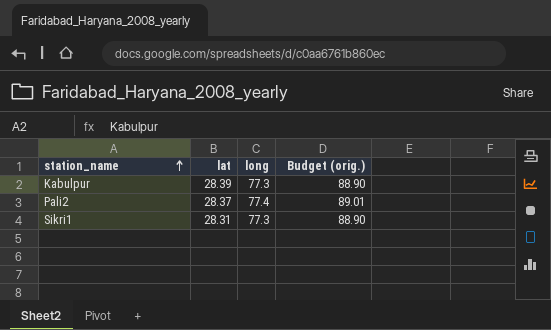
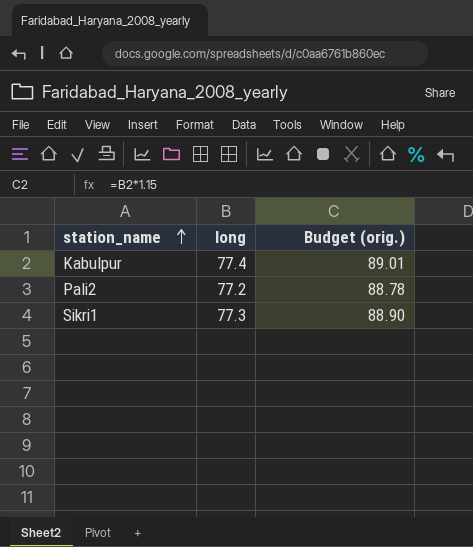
column lat | position: 2 -> none
Kabulpur | long: 77.3 -> 77.4
Kabulpur | Budget (orig.): 88.90 -> 89.01
Pali2 | long: 77.4 -> 77.2
Pali2 | Budget (orig.): 89.01 -> 88.78

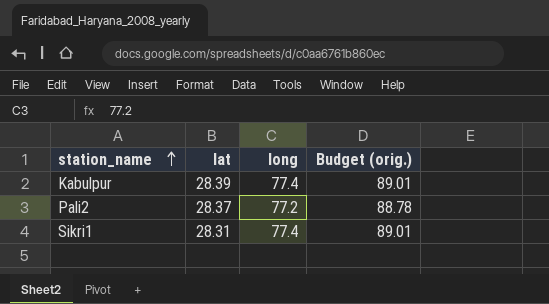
column lat | position: none -> 2
Sikri1 | long: 77.3 -> 77.4
Sikri1 | Budget (orig.): 88.90 -> 89.01

